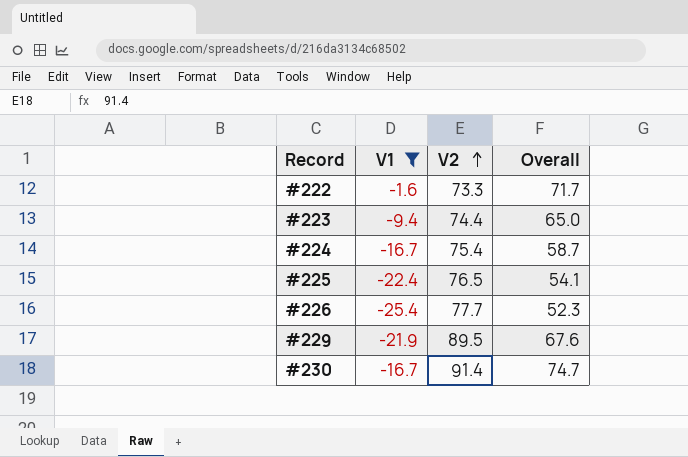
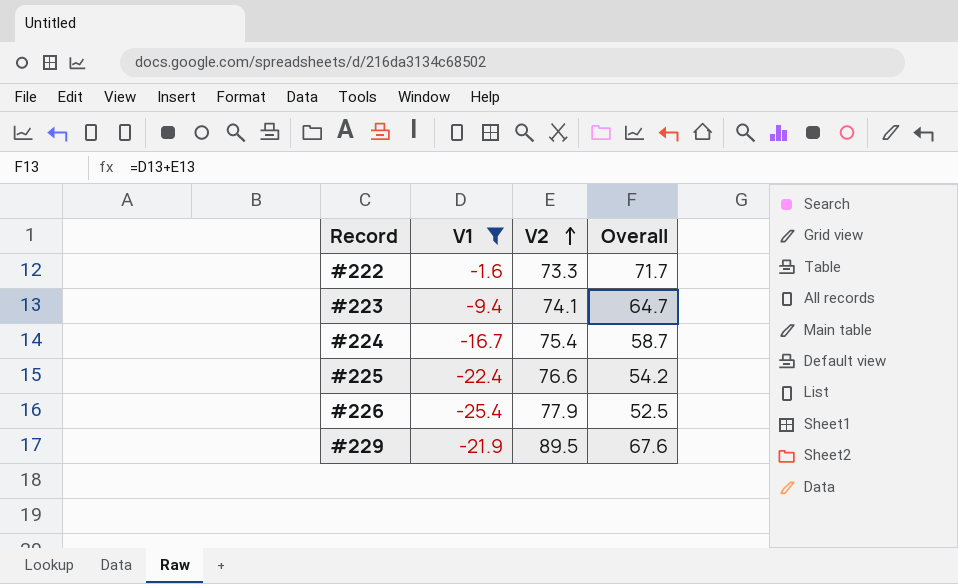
row #230: -16.7 | 91.4 | 74.7 -> none
#223 | V2: 74.4 -> 74.1
#223 | Overall: 65.0 -> 64.7
#225 | V2: 76.5 -> 76.6
#225 | Overall: 54.1 -> 54.2
#226 | V2: 77.7 -> 77.9
#226 | Overall: 52.3 -> 52.5

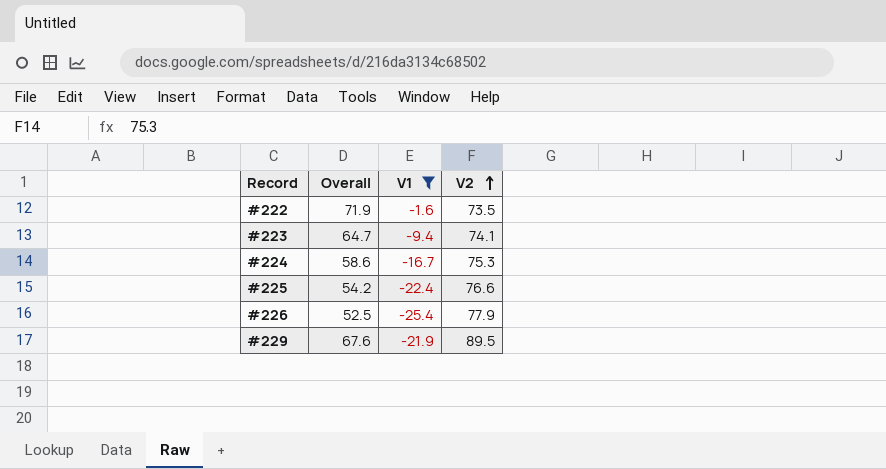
column Overall | position: 4 -> 2
#222 | Overall: 71.7 -> 71.9
#222 | V2: 73.3 -> 73.5
#224 | Overall: 58.7 -> 58.6
#224 | V2: 75.4 -> 75.3

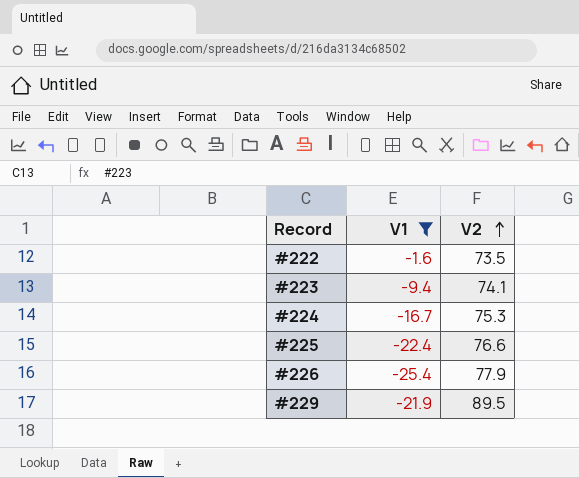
column Overall | formula: [V1] + [V2] -> none

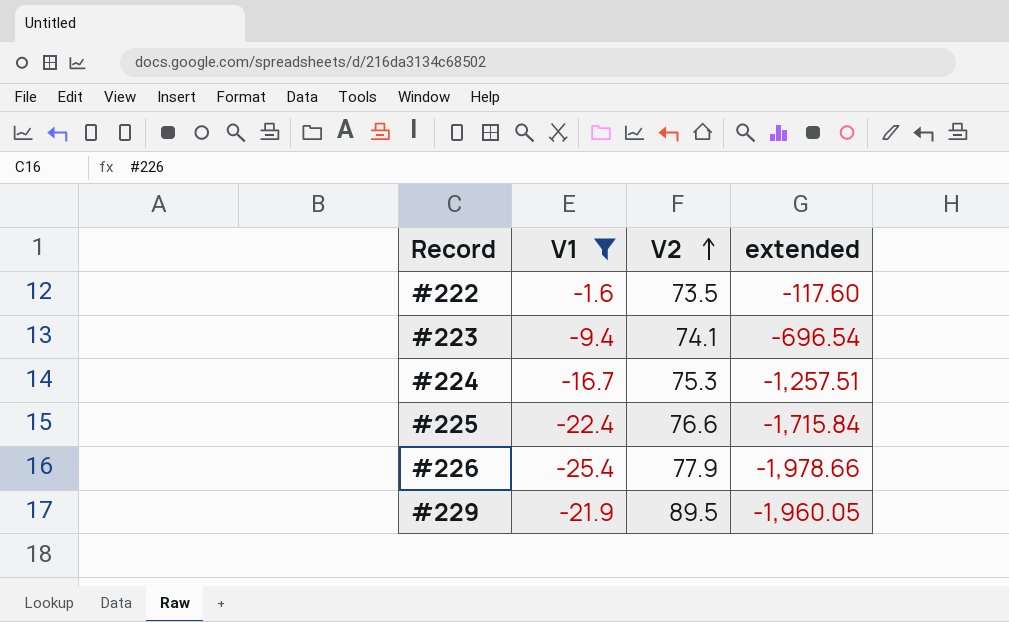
column extended | formula: none -> [V1] * [V2]

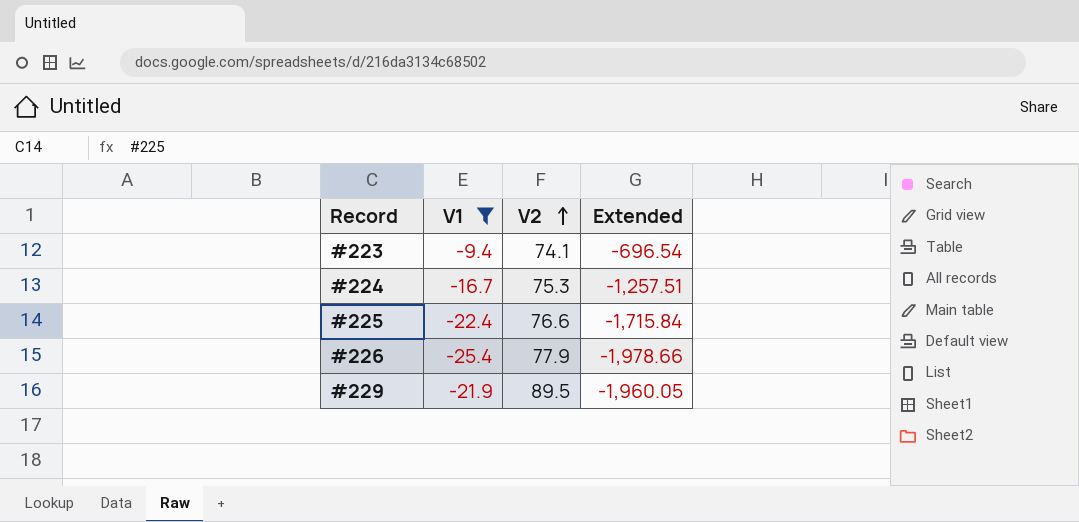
column name: extended -> Extended
row #222: -1.6 | 73.5 | -117.60 -> none

